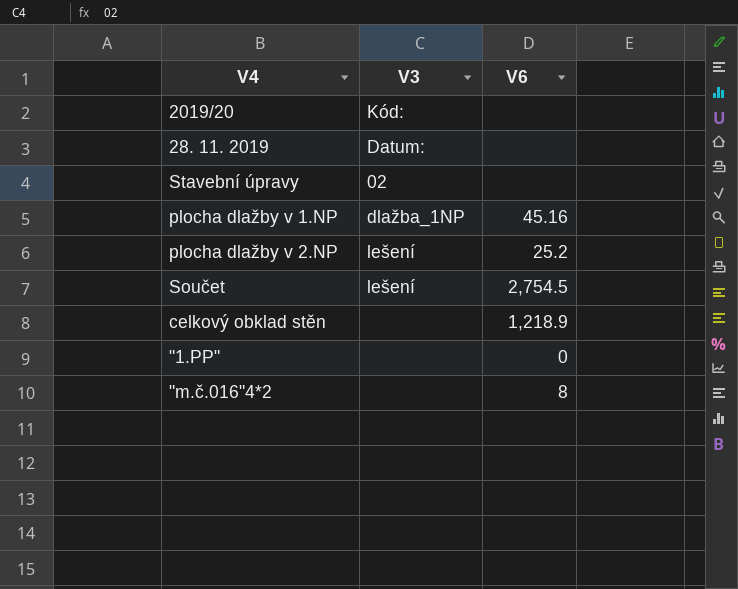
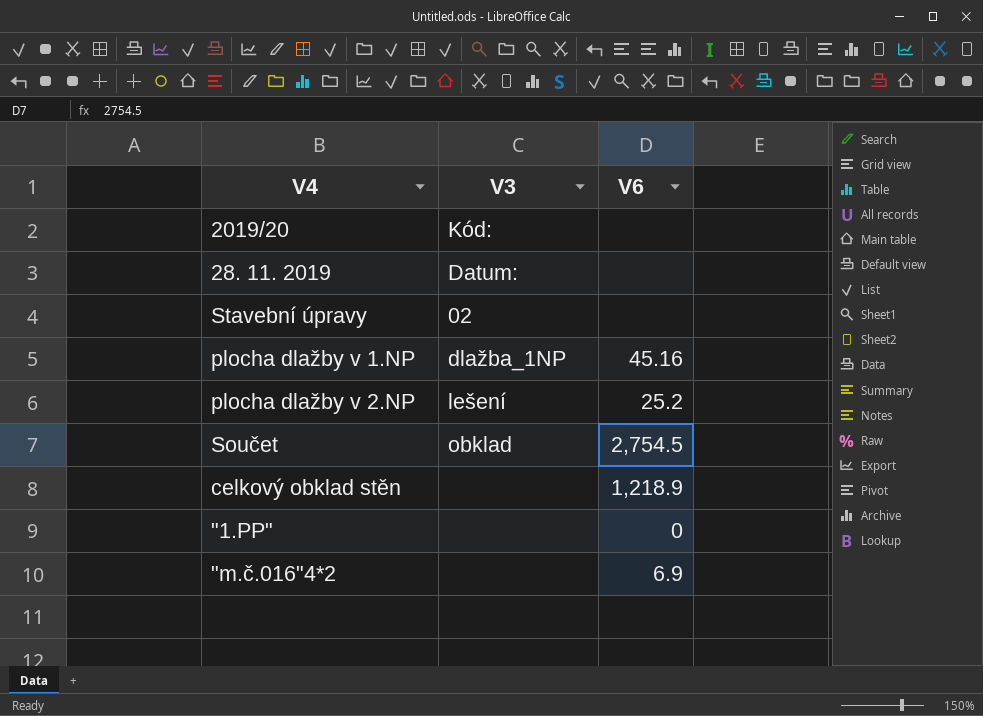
Součet | V3: lešení -> obklad
"m.č.016"4*2 | V6: 8 -> 6.9

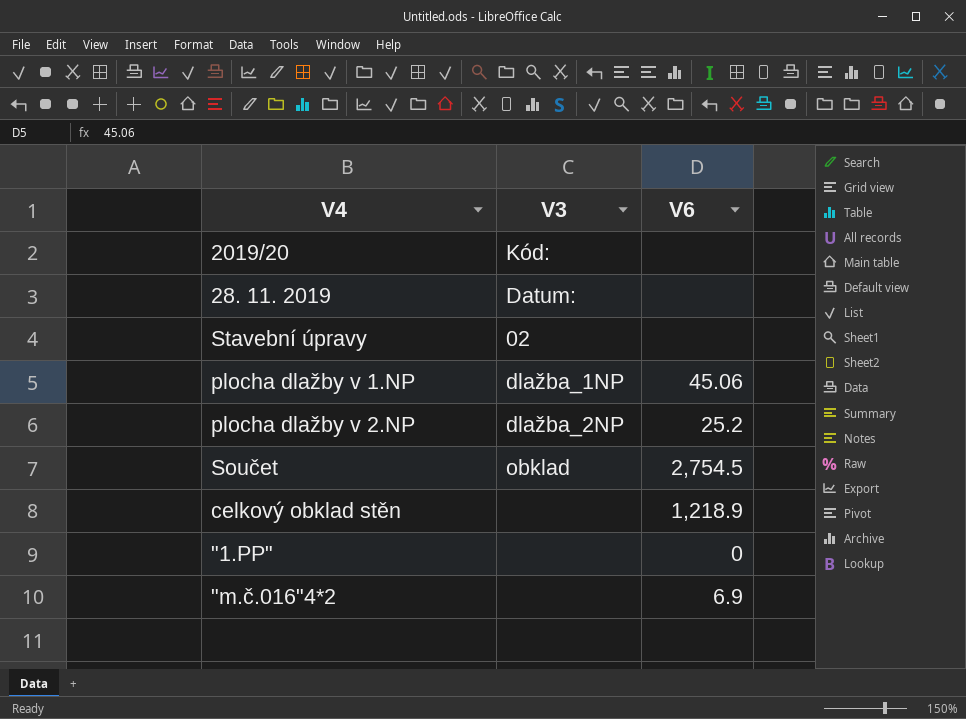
plocha dlažby v 1.NP | V6: 45.16 -> 45.06
plocha dlažby v 2.NP | V3: lešení -> dlažba_2NP

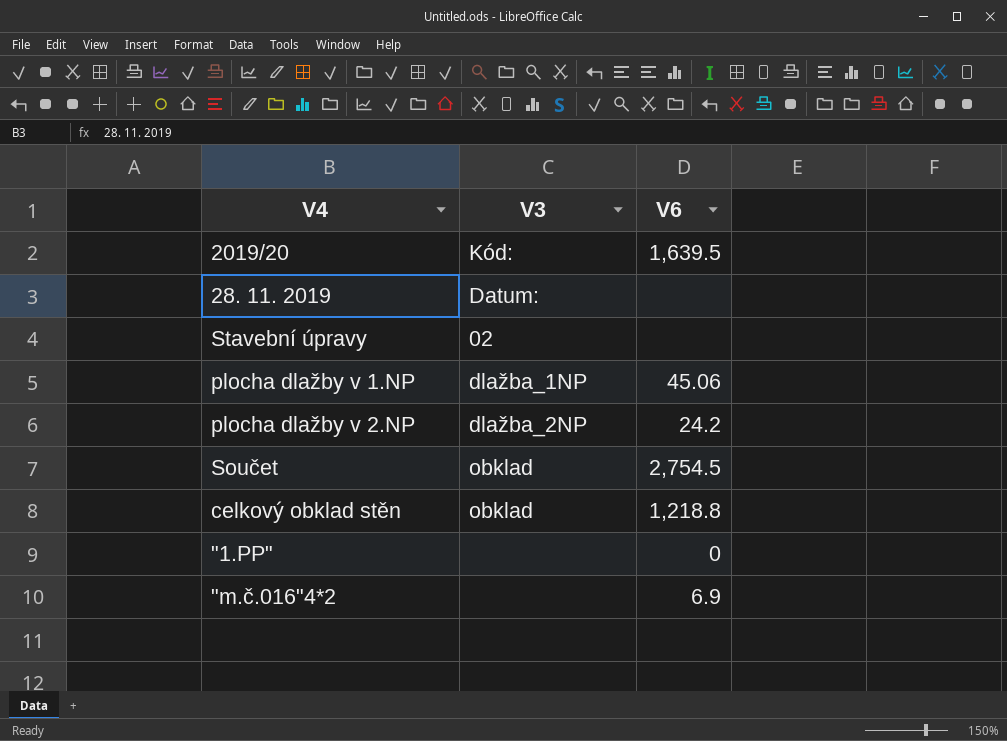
2019/20 | V6: none -> 1,639.5
plocha dlažby v 2.NP | V6: 25.2 -> 24.2
celkový obklad stěn | V3: none -> obklad
celkový obklad stěn | V6: 1,218.9 -> 1,218.8

